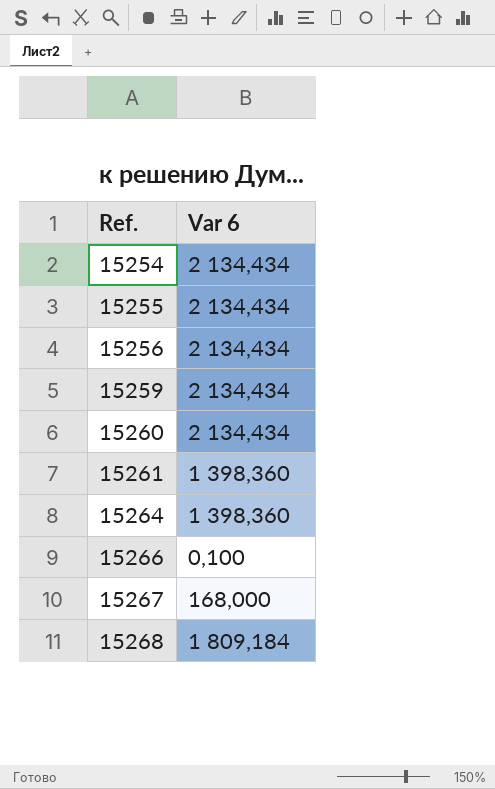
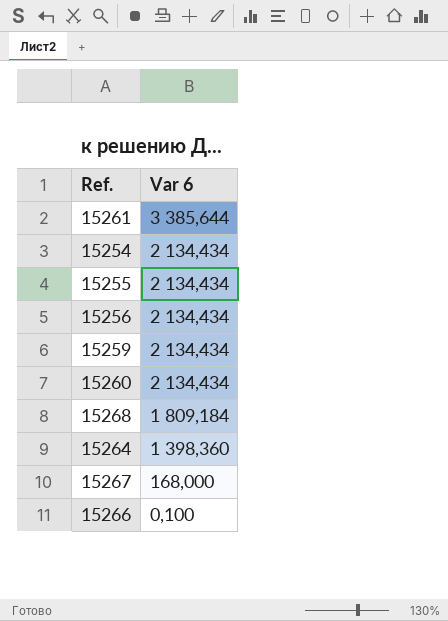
row order: Ref. ascending -> Var 6 descending
15261 | Var 6: 1 398,360 -> 3 385,644

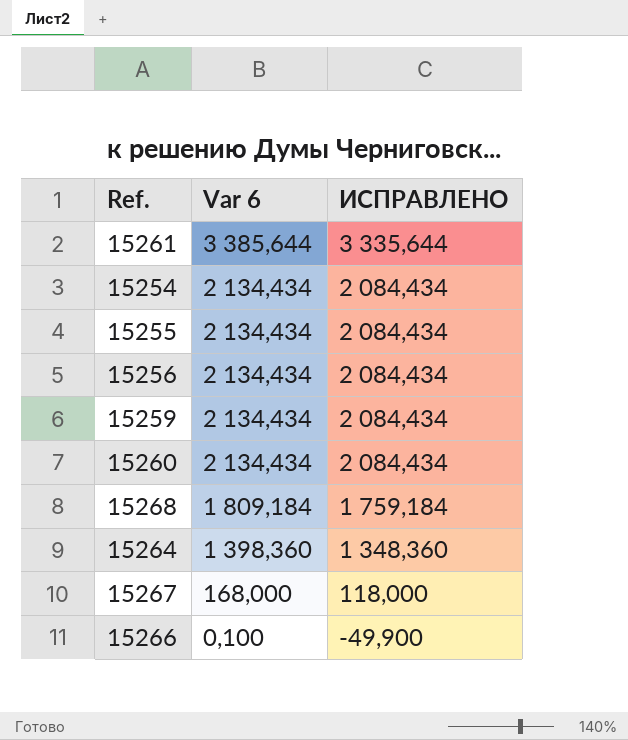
column ИСПРАВЛЕНО | formula: none -> [Var 6] - 50

